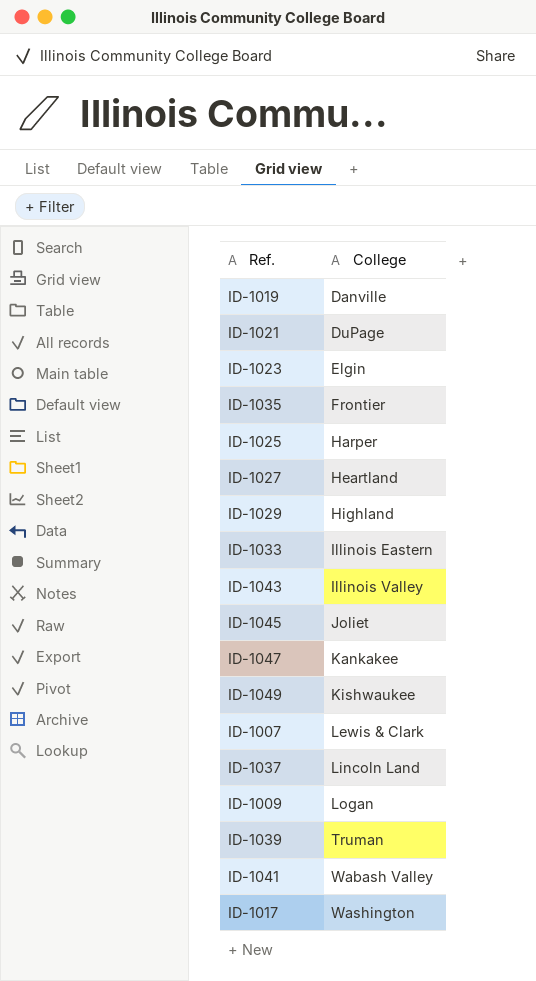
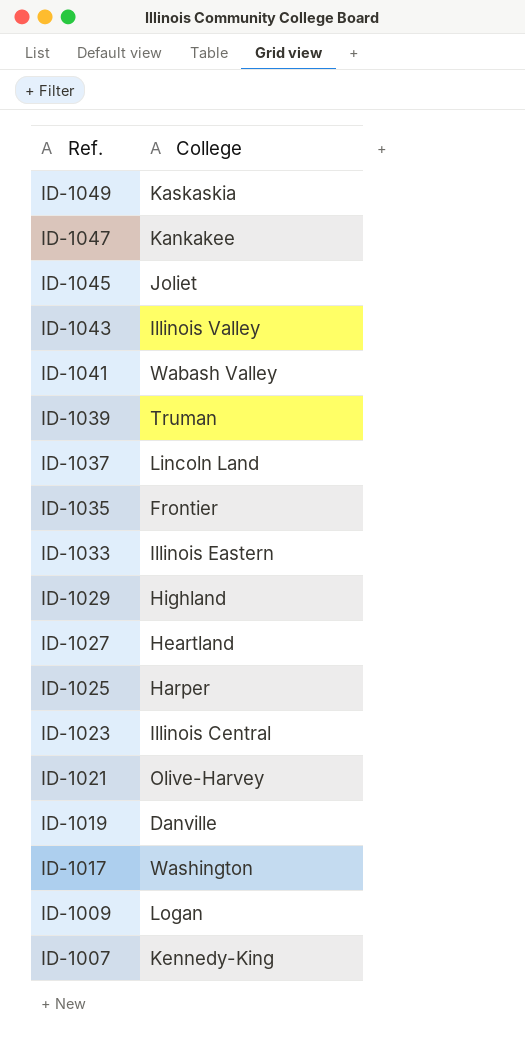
row order: College ascending -> Ref. descending
ID-1049 | College: Kishwaukee -> Kaskaskia
ID-1023 | College: Elgin -> Illinois Central
ID-1021 | College: DuPage -> Olive-Harvey
ID-1007 | College: Lewis & Clark -> Kennedy-King

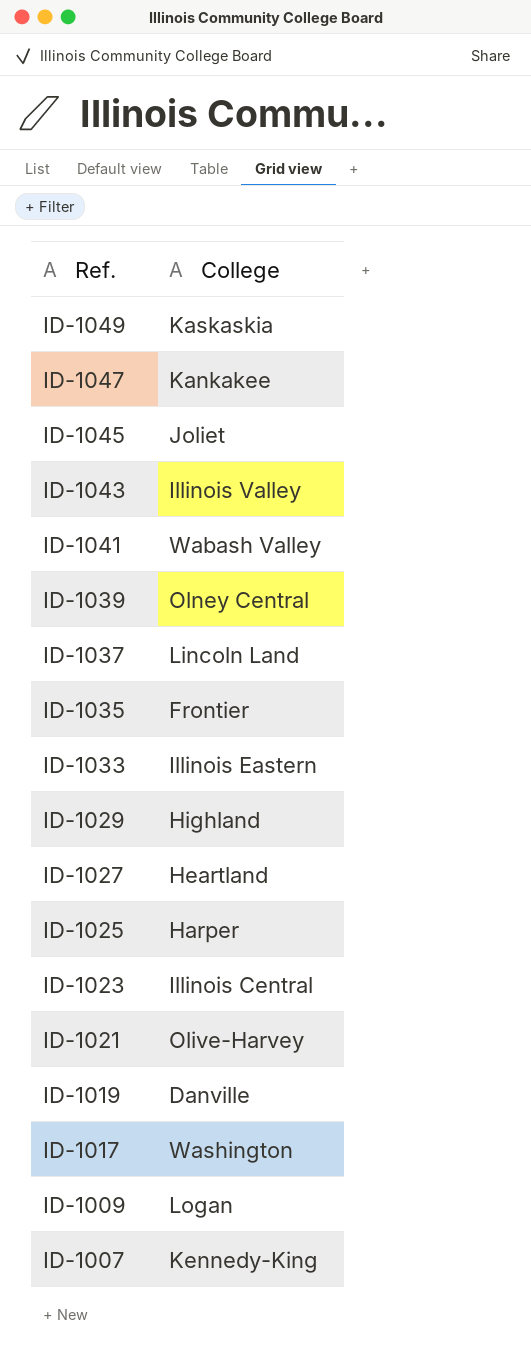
ID-1039 | College: Truman -> Olney Central

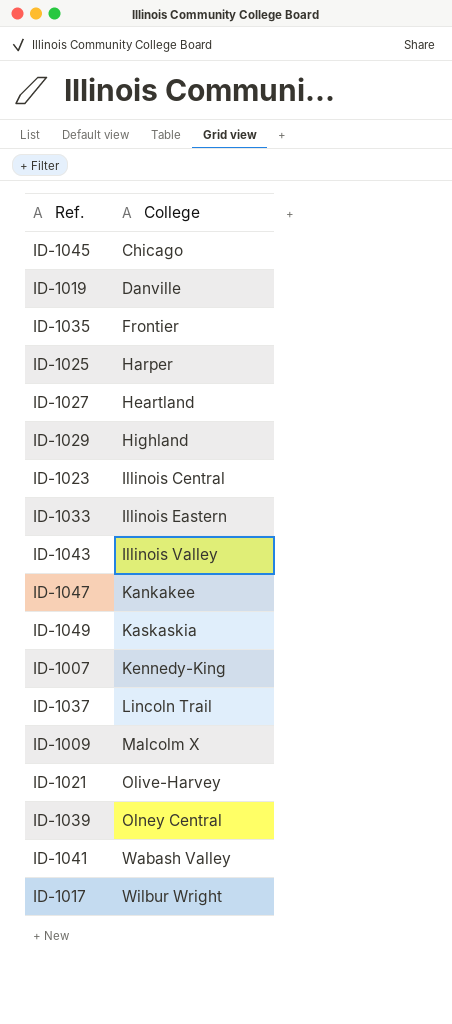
row order: Ref. descending -> College ascending
ID-1045 | College: Joliet -> Chicago
ID-1037 | College: Lincoln Land -> Lincoln Trail
ID-1009 | College: Logan -> Malcolm X
ID-1017 | College: Washington -> Wilbur Wright

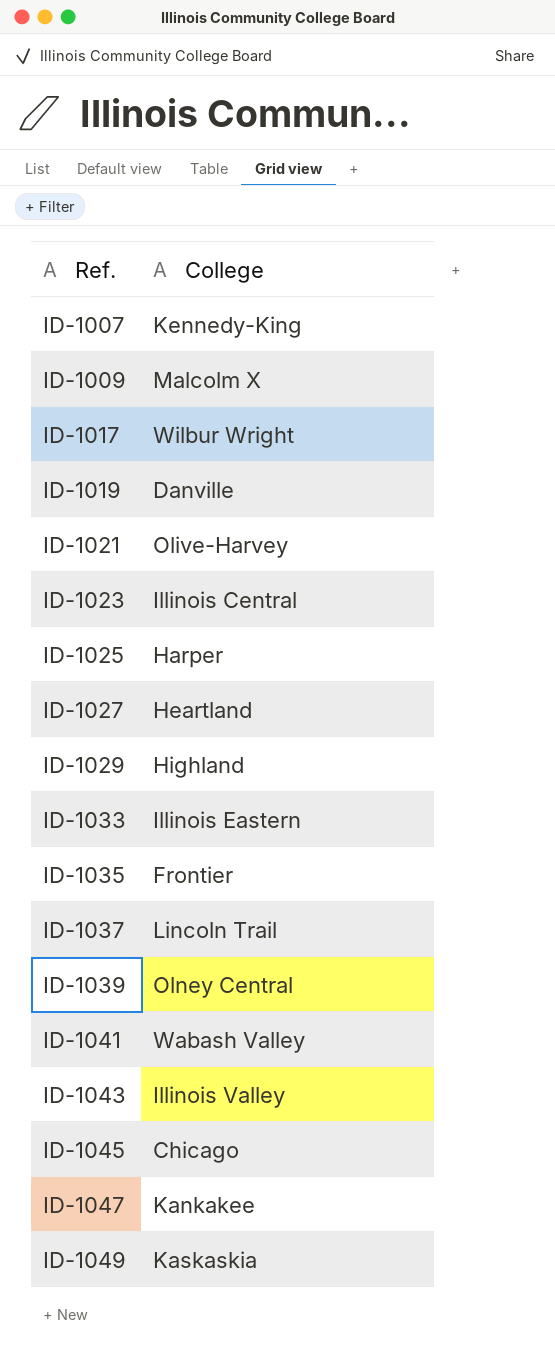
row order: College ascending -> Ref. ascending

